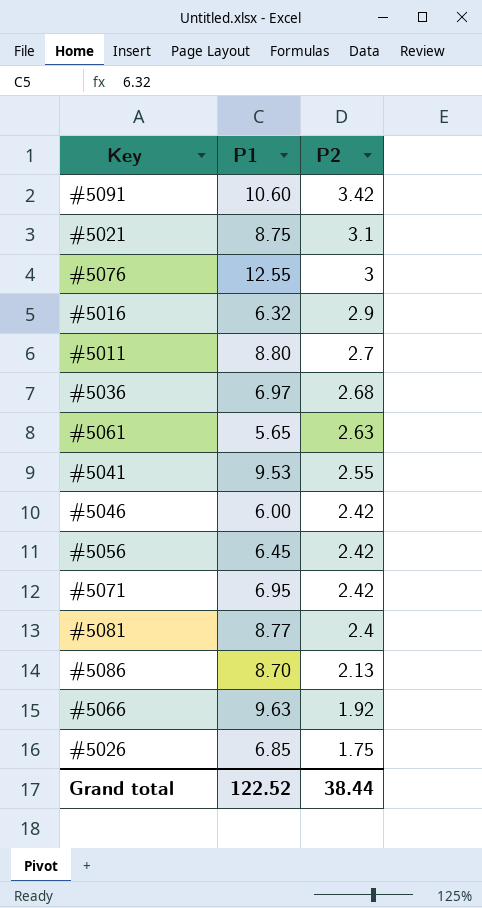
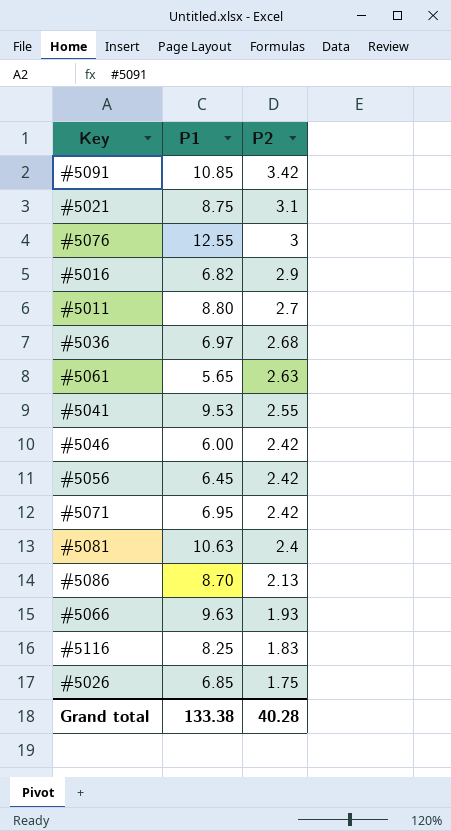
#5091 | P1: 10.60 -> 10.85
#5016 | P1: 6.32 -> 6.82
#5081 | P1: 8.77 -> 10.63
#5066 | P2: 1.92 -> 1.93
row #5116: none -> 8.25 | 1.83
Grand total | P1: 122.52 -> 133.38
Grand total | P2: 38.44 -> 40.28

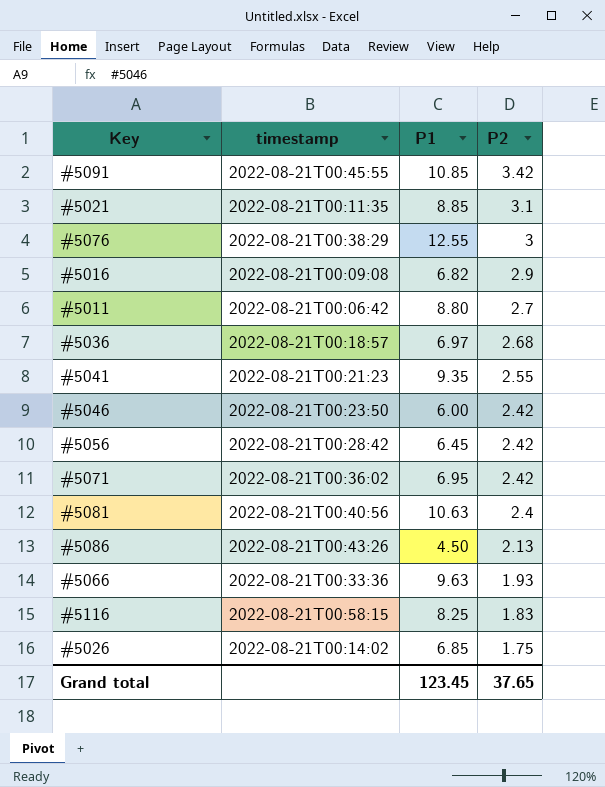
column timestamp | position: none -> 2
row #5061: 5.65 | 2.63 -> none
#5021 | P1: 8.75 -> 8.85
#5041 | P1: 9.53 -> 9.35
#5086 | P1: 8.70 -> 4.50
Grand total | P1: 133.38 -> 123.45
Grand total | P2: 40.28 -> 37.65

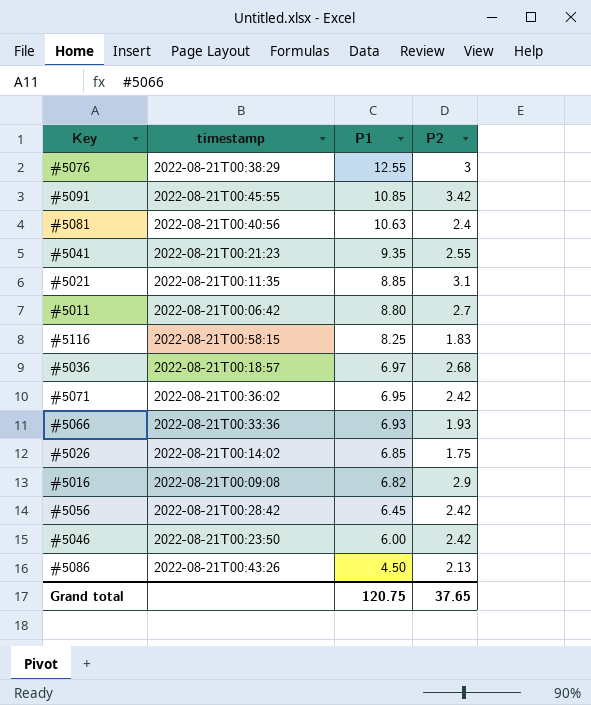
row order: P2 descending -> P1 descending
#5066 | P1: 9.63 -> 6.93
Grand total | P1: 123.45 -> 120.75

